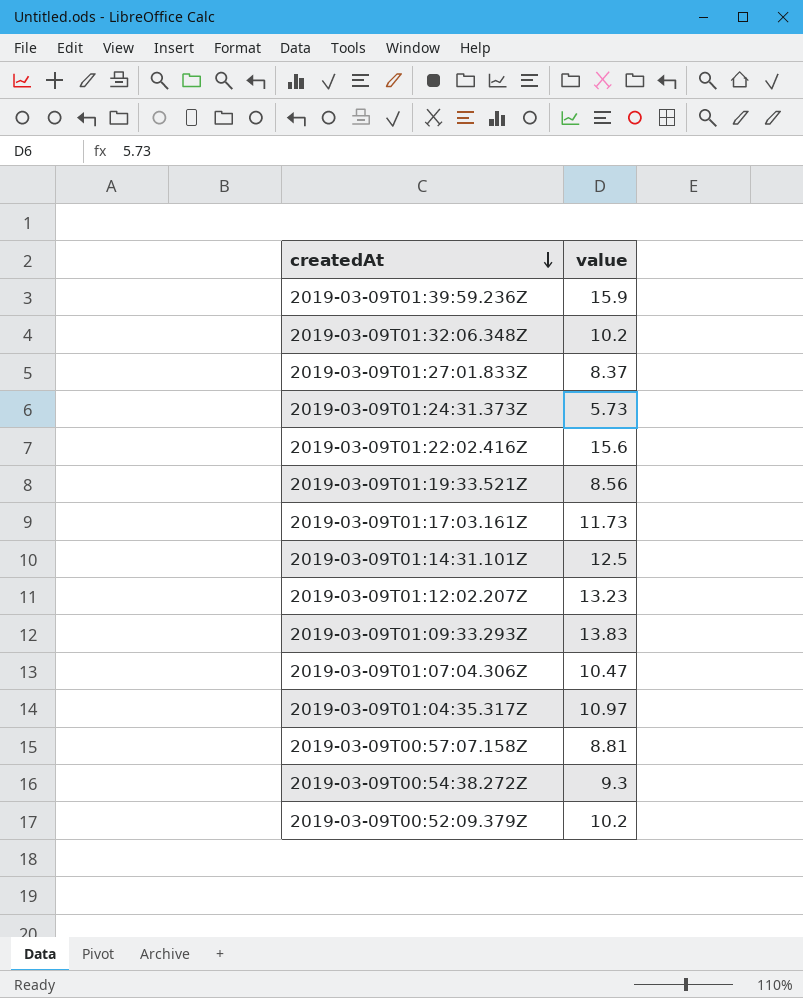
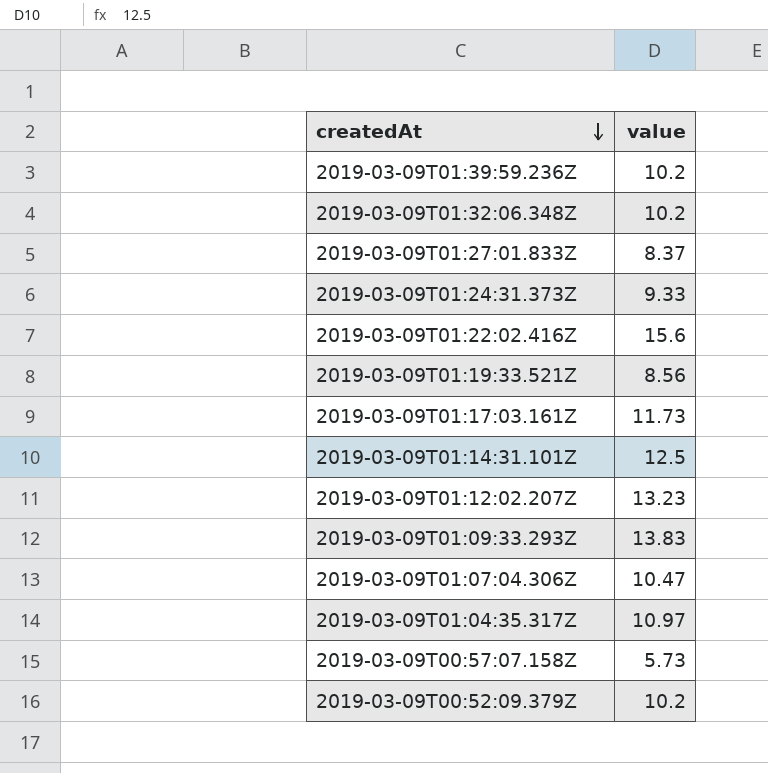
row 2019-03-09T00:54:38.272Z: 9.3 -> none
2019-03-09T01:39:59.236Z | value: 15.9 -> 10.2
2019-03-09T01:24:31.373Z | value: 5.73 -> 9.33
2019-03-09T00:57:07.158Z | value: 8.81 -> 5.73

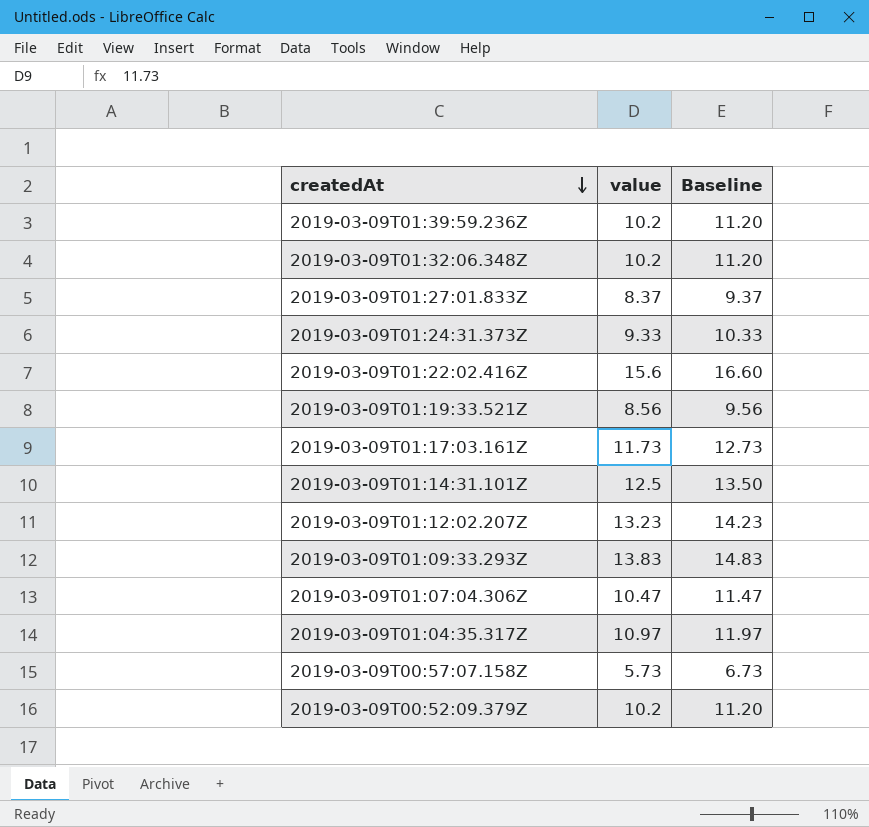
column Baseline | formula: none -> [value] + 1

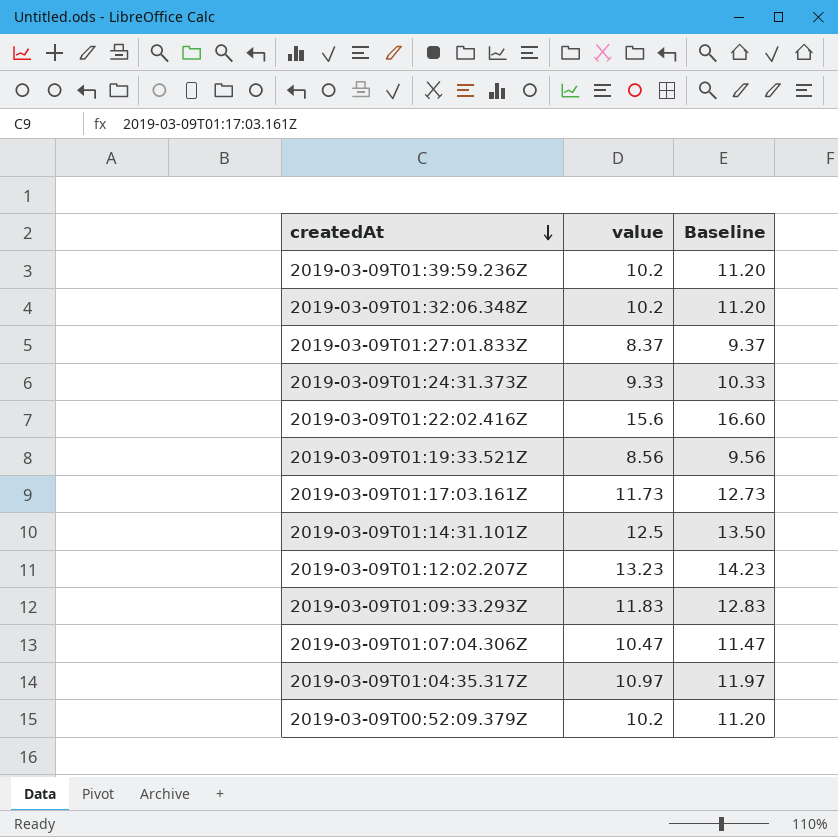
row 2019-03-09T00:57:07.158Z: 5.73 | 6.73 -> none
2019-03-09T01:09:33.293Z | value: 13.83 -> 11.83
2019-03-09T01:09:33.293Z | Baseline: 14.83 -> 12.83

